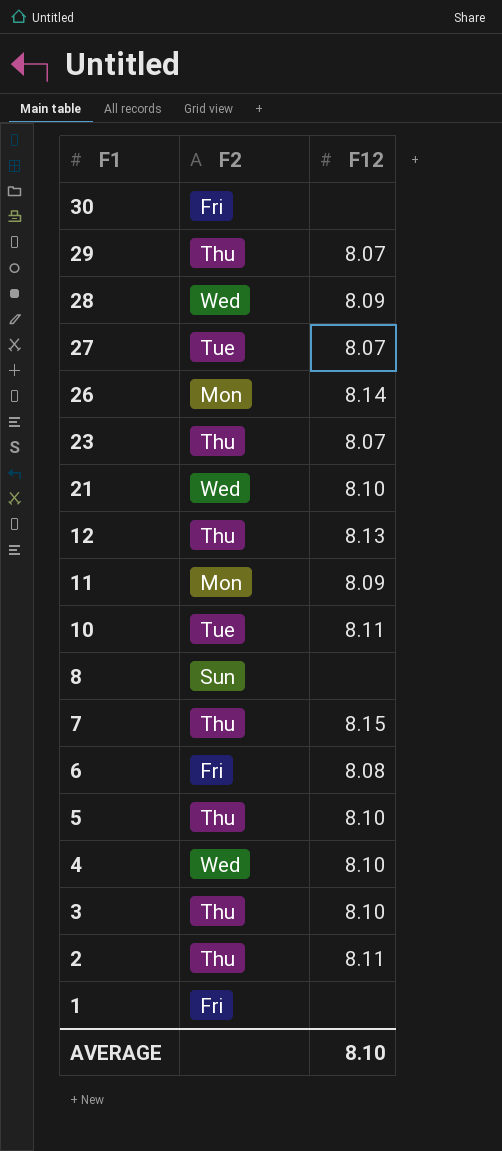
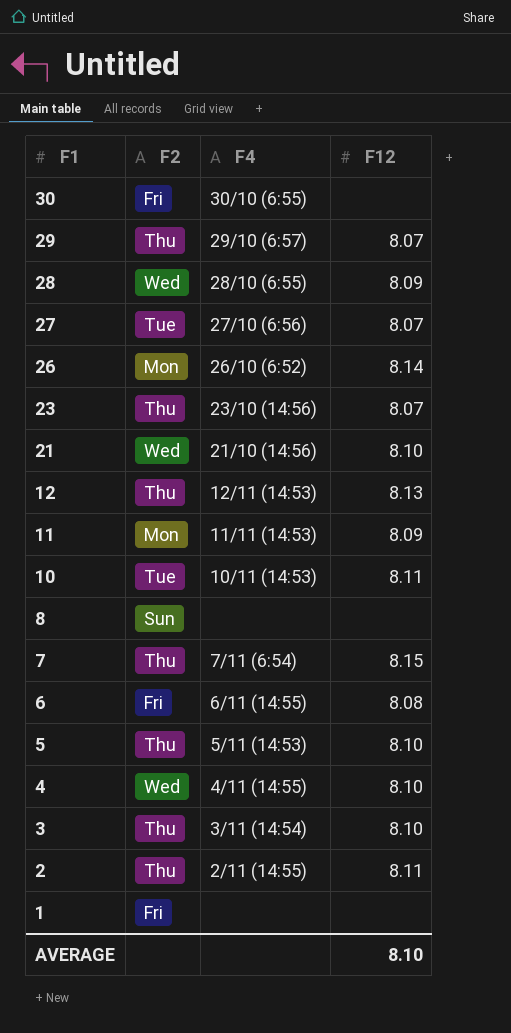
column F4 | position: none -> 3

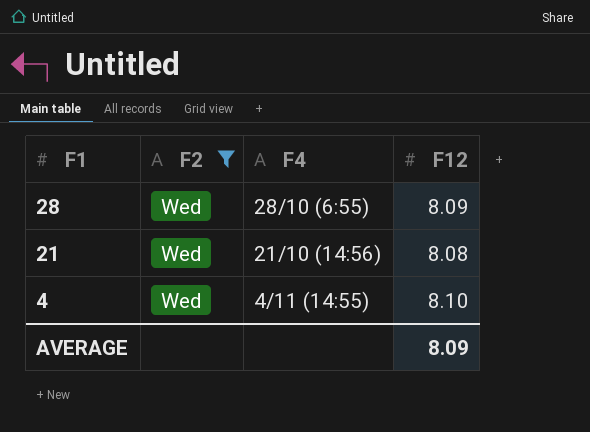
filter: none -> F2 = Wed
21 | F12: 8.10 -> 8.08
AVERAGE | F12: 8.10 -> 8.09

